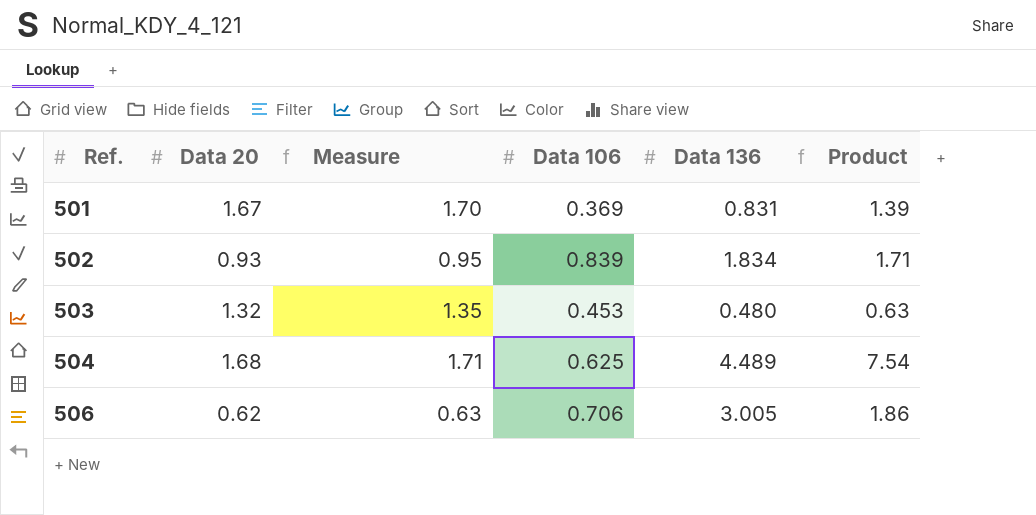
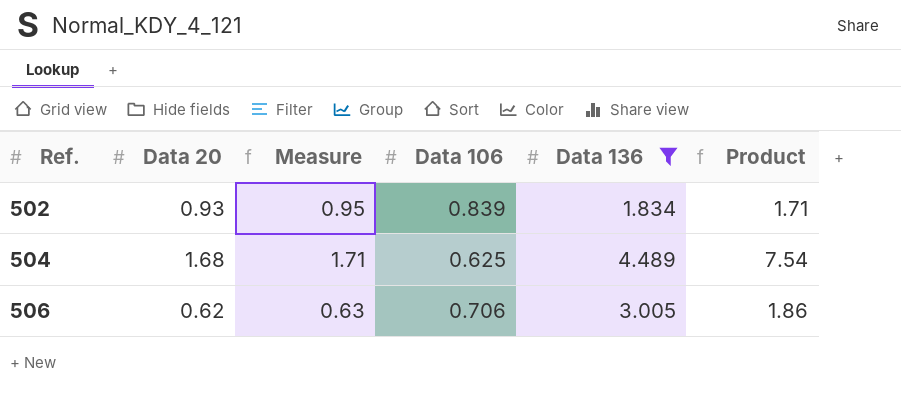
filter: none -> Data 136 >= 1.834

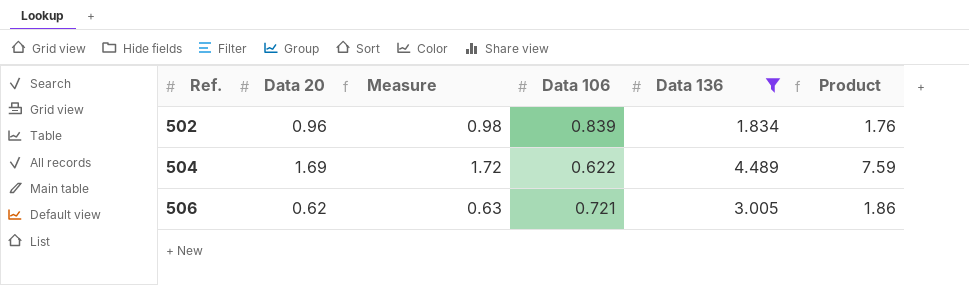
502 | Data 20: 0.93 -> 0.96
502 | Measure: 0.95 -> 0.98
502 | Product: 1.71 -> 1.76
504 | Data 20: 1.68 -> 1.69
504 | Measure: 1.71 -> 1.72
504 | Data 106: 0.625 -> 0.622
504 | Product: 7.54 -> 7.59
506 | Data 106: 0.706 -> 0.721

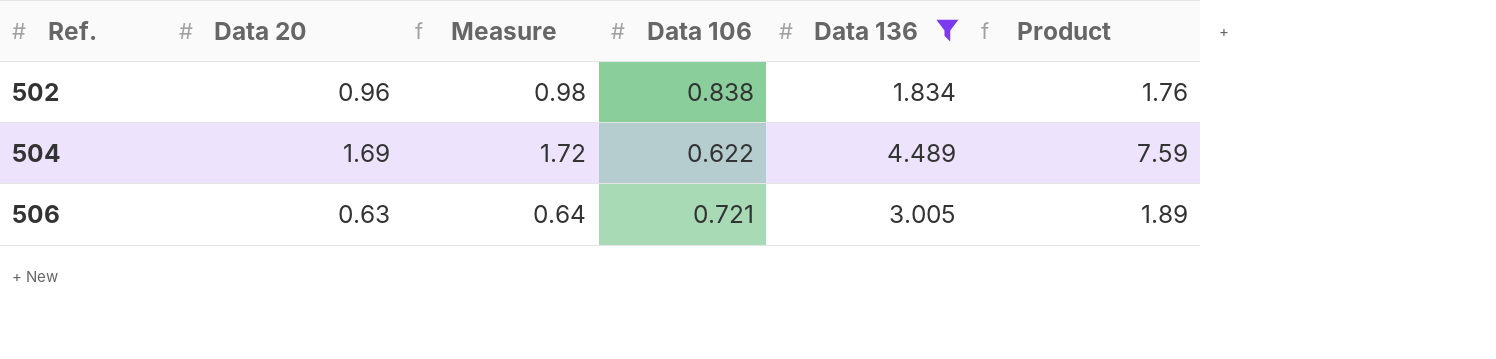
502 | Data 106: 0.839 -> 0.838
506 | Data 20: 0.62 -> 0.63
506 | Measure: 0.63 -> 0.64
506 | Product: 1.86 -> 1.89

